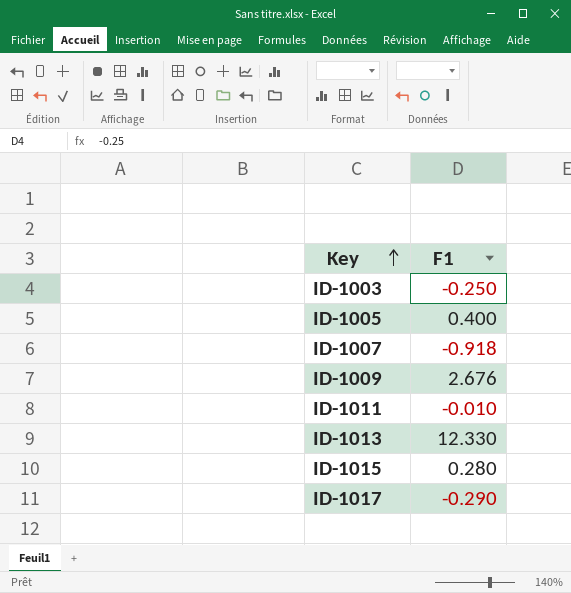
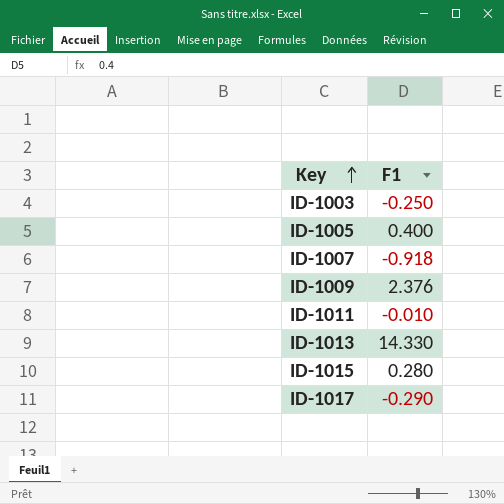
ID-1009 | F1: 2.676 -> 2.376
ID-1013 | F1: 12.330 -> 14.330

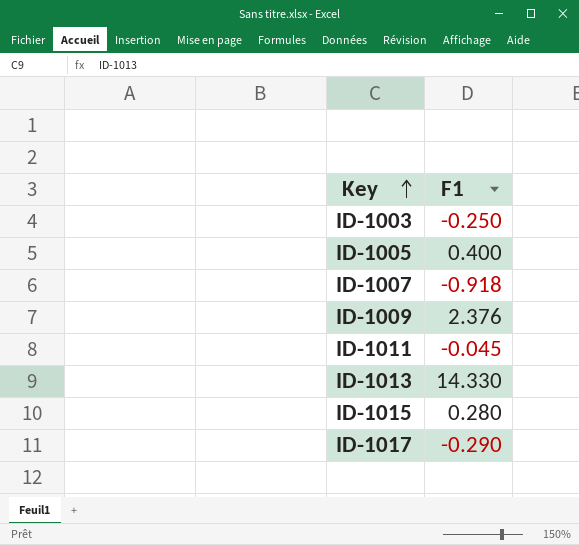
ID-1011 | F1: -0.010 -> -0.045

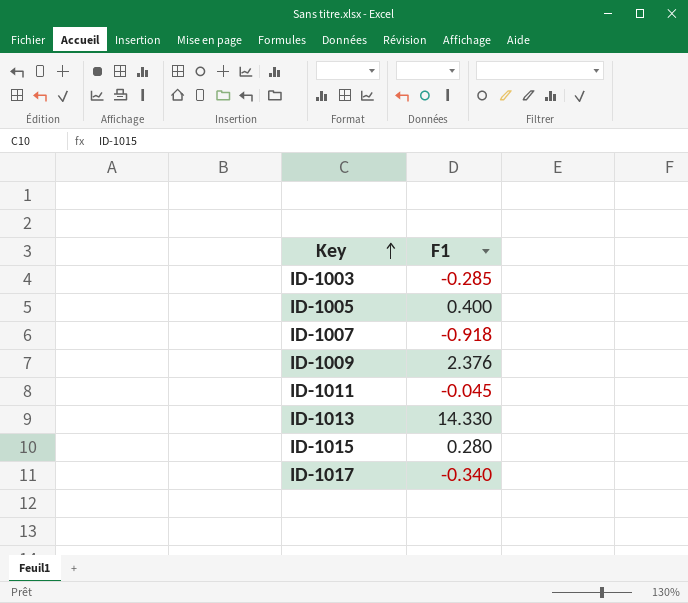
ID-1003 | F1: -0.250 -> -0.285
ID-1017 | F1: -0.290 -> -0.340

